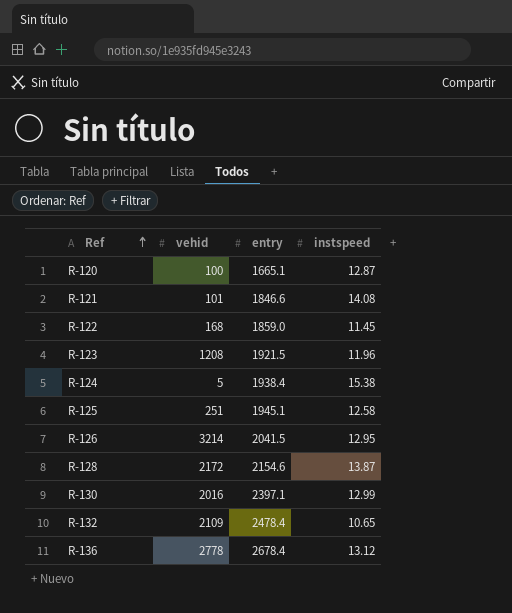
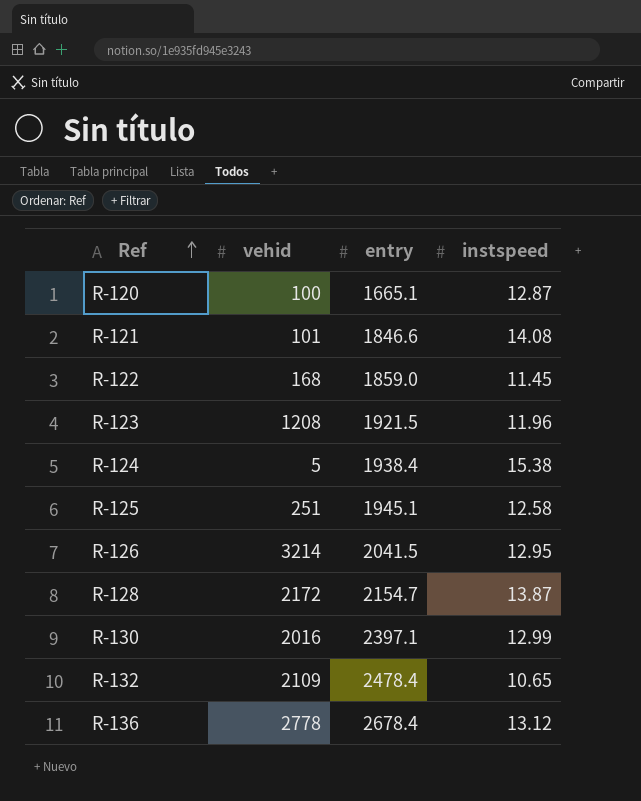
R-128 | entry: 2154.6 -> 2154.7

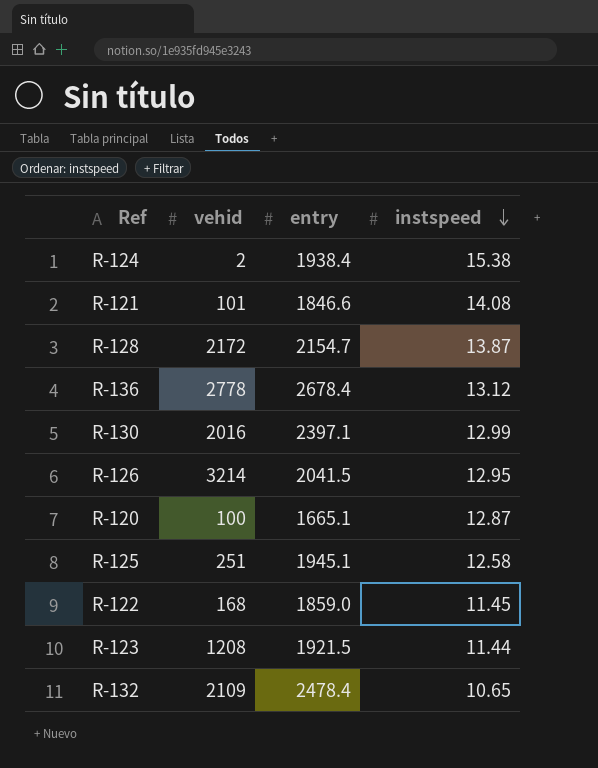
row order: Ref ascending -> instspeed descending
R-124 | vehid: 5 -> 2
R-123 | instspeed: 11.96 -> 11.44

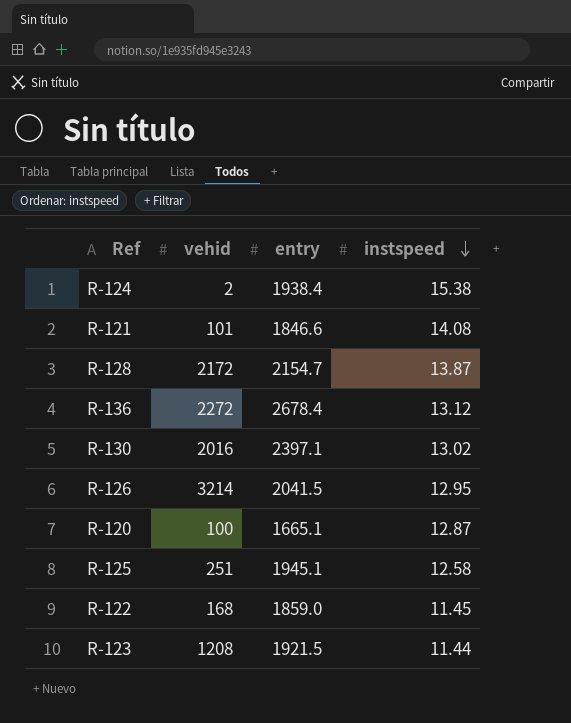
row R-132: 2109 | 2478.4 | 10.65 -> none
R-136 | vehid: 2778 -> 2272
R-130 | instspeed: 12.99 -> 13.02

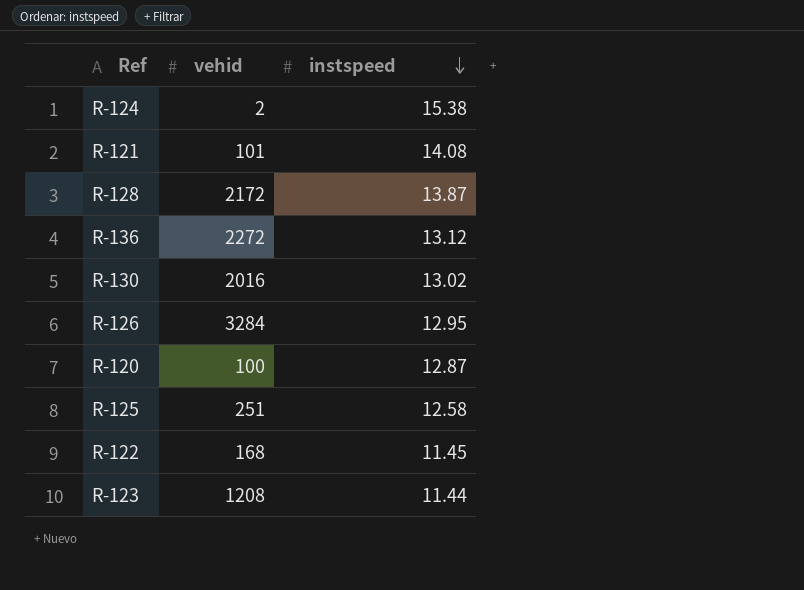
column entry | position: 3 -> none
R-126 | vehid: 3214 -> 3284

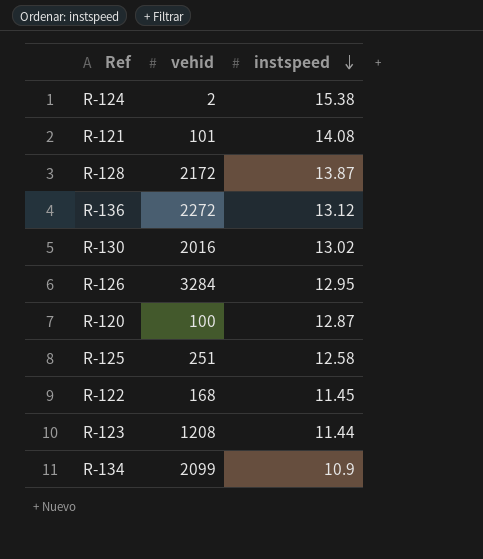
row R-134: none -> 2099 | 10.9

